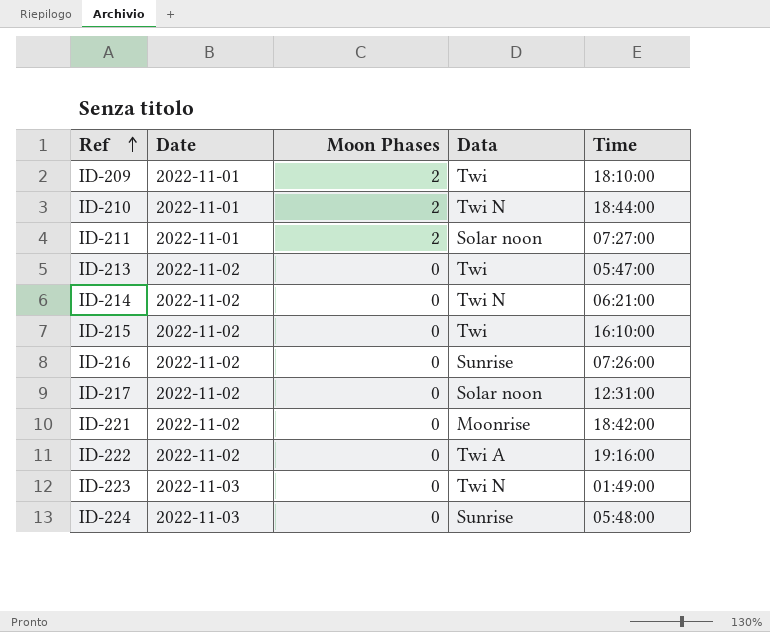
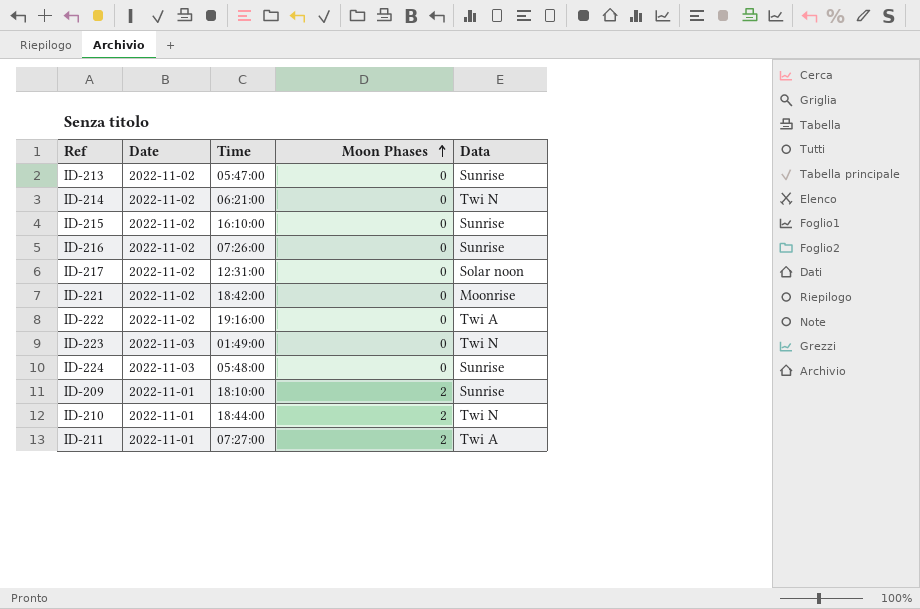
row order: Ref ascending -> Moon Phases ascending
column Time | position: 5 -> 3
ID-213 | Data: Twi -> Sunrise
ID-215 | Data: Twi -> Sunrise
ID-209 | Data: Twi -> Sunrise
ID-211 | Data: Solar noon -> Twi A

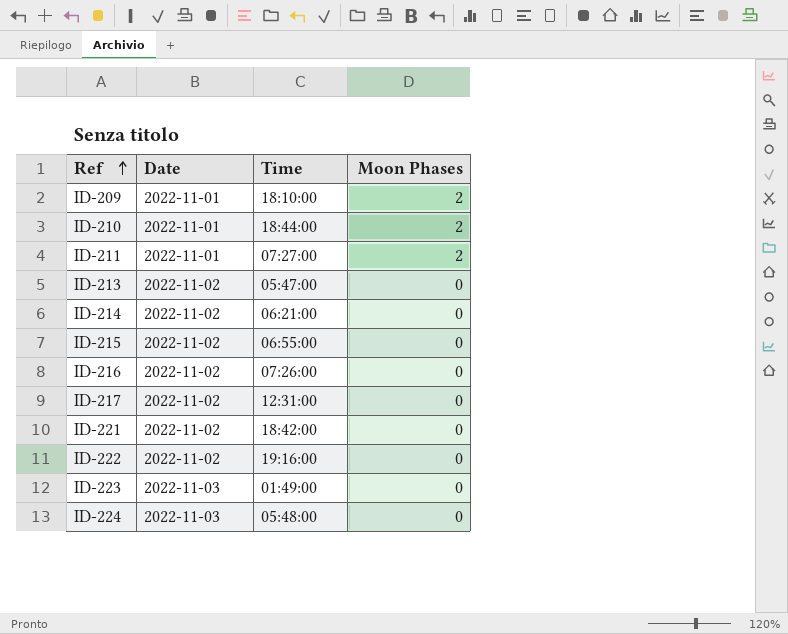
row order: Moon Phases ascending -> Ref ascending
column Data | position: 5 -> none
ID-215 | Time: 16:10:00 -> 06:55:00

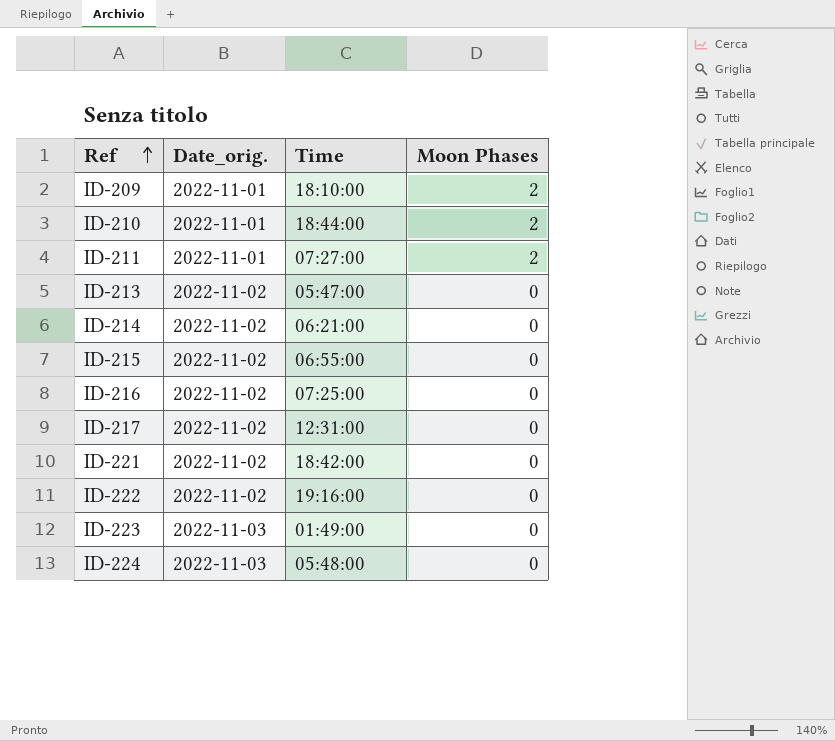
column name: Date -> Date_orig.
ID-216 | Time: 07:26:00 -> 07:25:00

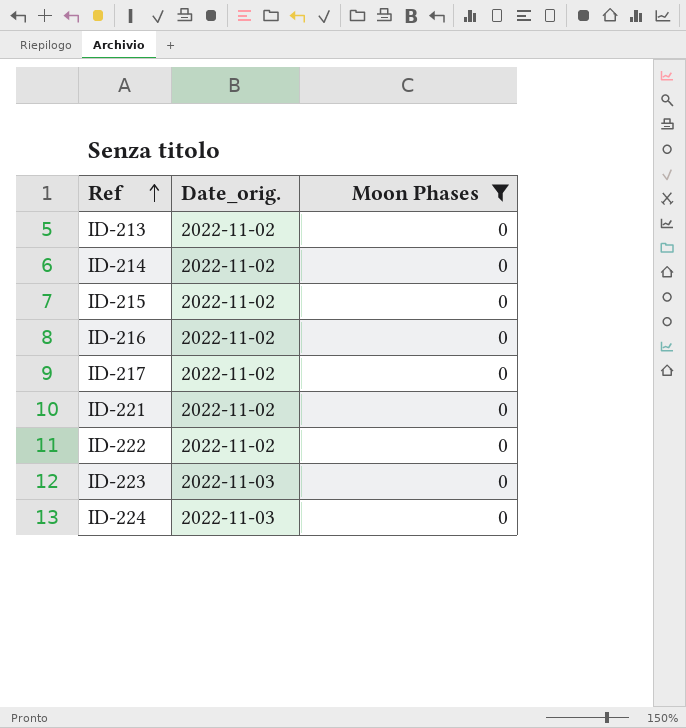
filter: none -> Moon Phases = 0
column Time | position: 3 -> none

